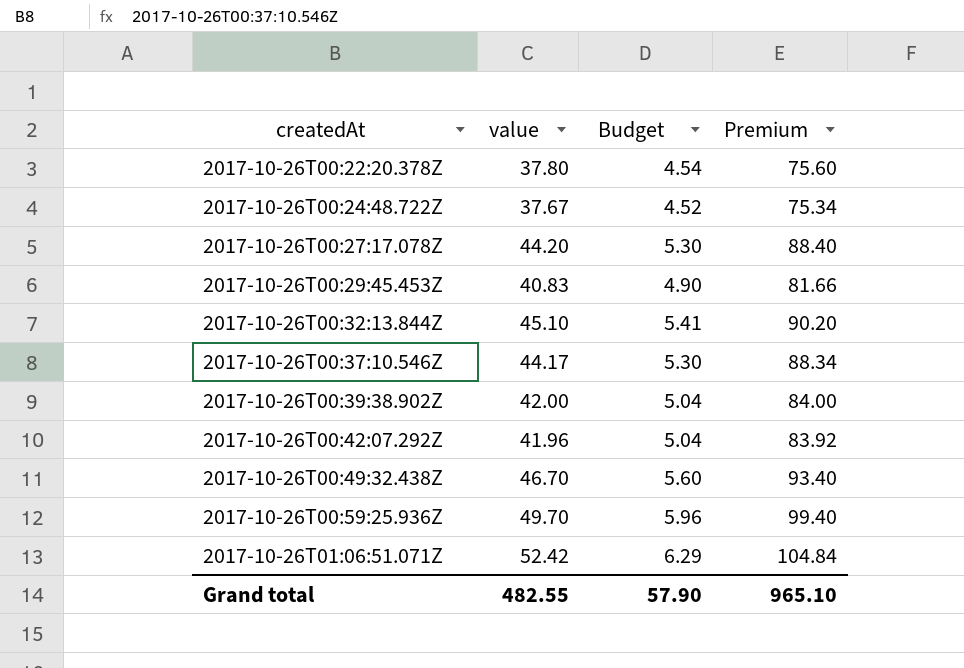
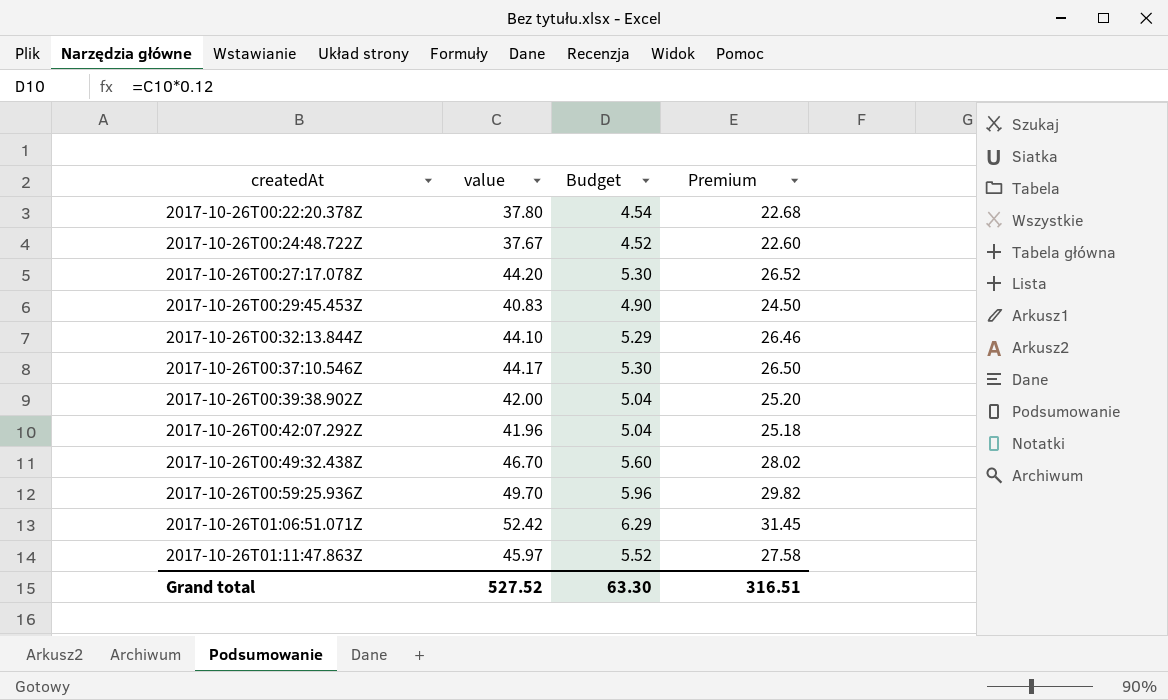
column Premium | formula: [value] * 2 -> [value] * 0.6
2017-10-26T00:32:13.844Z | value: 45.10 -> 44.10
2017-10-26T00:32:13.844Z | Budget: 5.41 -> 5.29
row 2017-10-26T01:11:47.863Z: none -> 45.97 | 5.52 | 27.58
Grand total | value: 482.55 -> 527.52
Grand total | Budget: 57.90 -> 63.30
Grand total | Premium: 965.10 -> 316.51

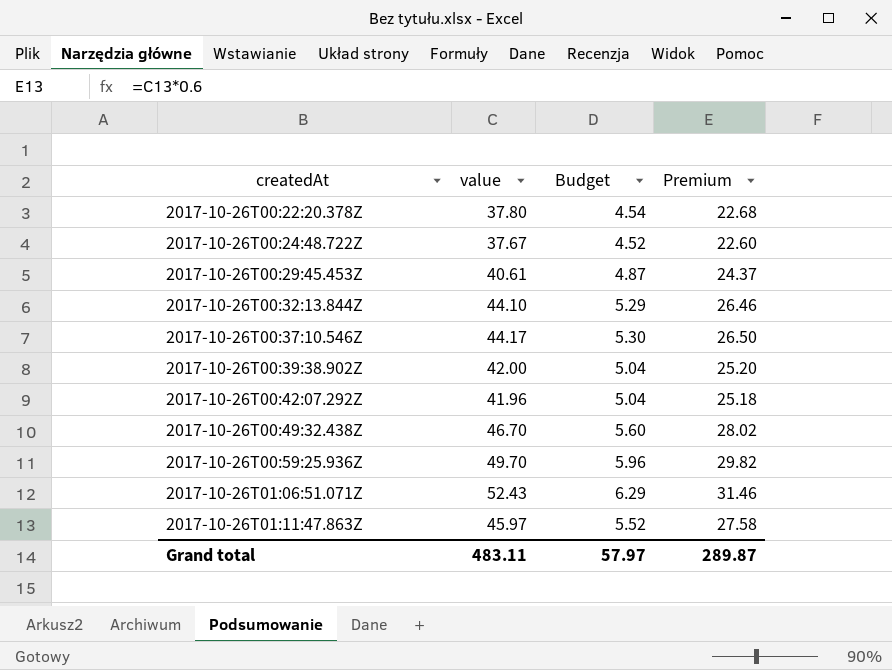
row 2017-10-26T00:27:17.078Z: 44.20 | 5.30 | 26.52 -> none
2017-10-26T00:29:45.453Z | value: 40.83 -> 40.61
2017-10-26T00:29:45.453Z | Budget: 4.90 -> 4.87
2017-10-26T00:29:45.453Z | Premium: 24.50 -> 24.37
2017-10-26T01:06:51.071Z | value: 52.42 -> 52.43
2017-10-26T01:06:51.071Z | Premium: 31.45 -> 31.46
Grand total | value: 527.52 -> 483.11
Grand total | Budget: 63.30 -> 57.97
Grand total | Premium: 316.51 -> 289.87

